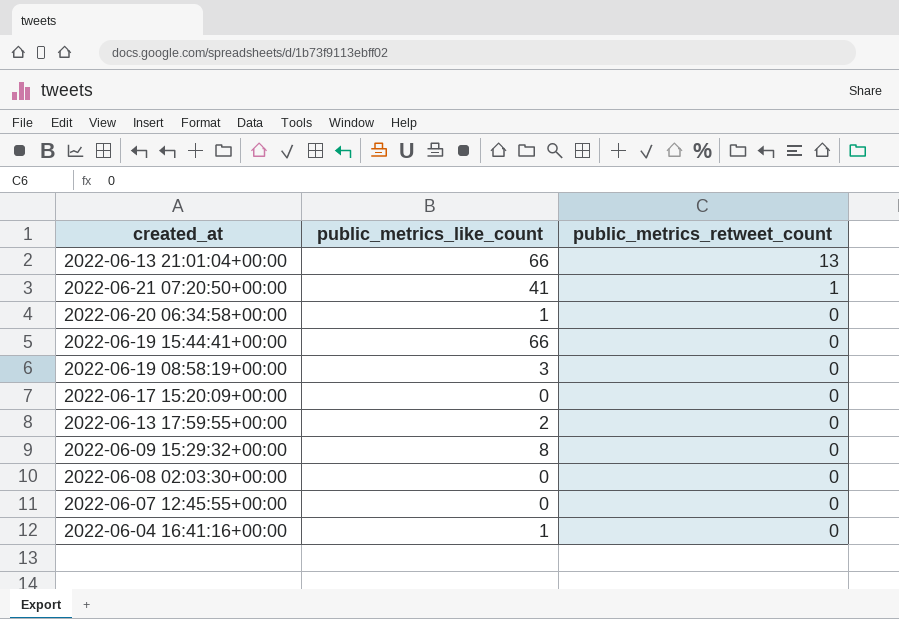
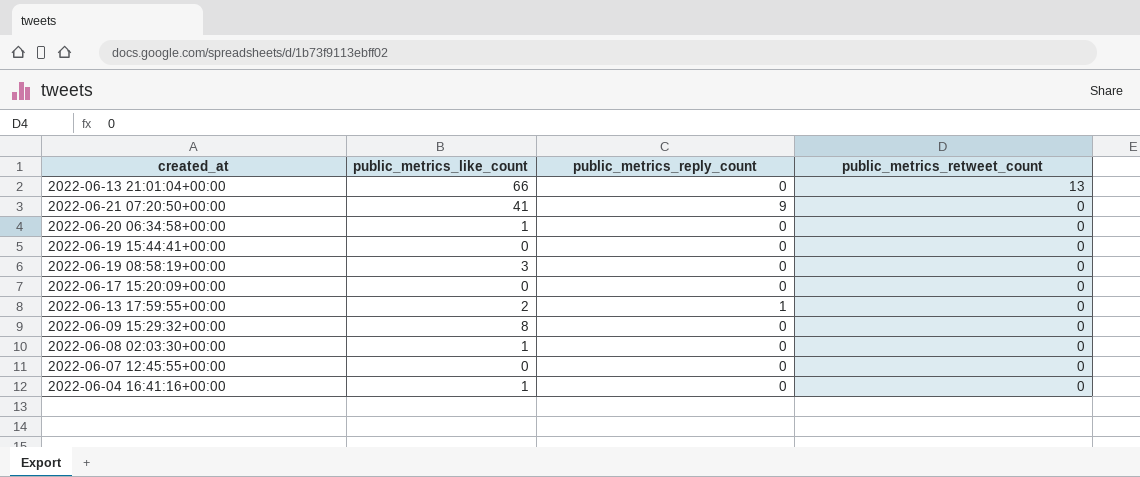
column public_metrics_reply_count | position: none -> 3
2022-06-21 07:20:50+00:00 | public_metrics_retweet_count: 1 -> 0
2022-06-19 15:44:41+00:00 | public_metrics_like_count: 66 -> 0
2022-06-08 02:03:30+00:00 | public_metrics_like_count: 0 -> 1

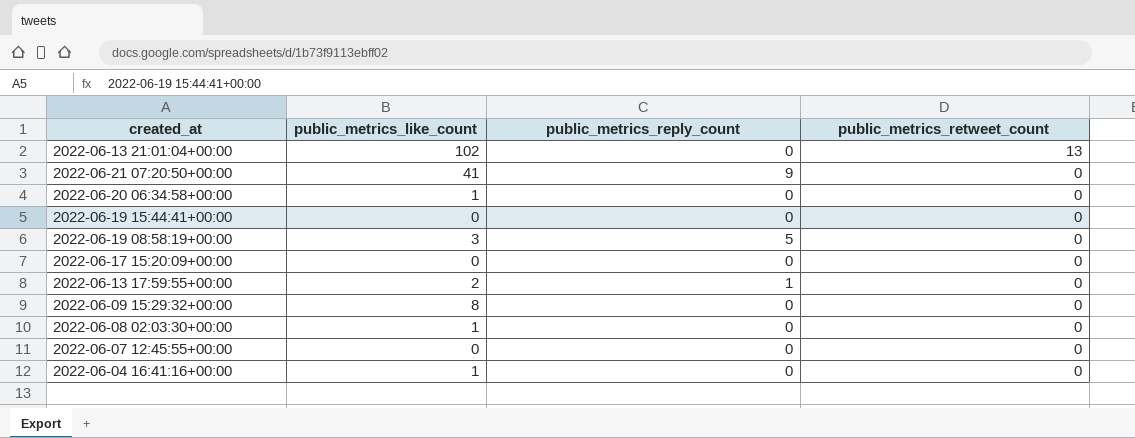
2022-06-13 21:01:04+00:00 | public_metrics_like_count: 66 -> 102
2022-06-19 08:58:19+00:00 | public_metrics_reply_count: 0 -> 5

